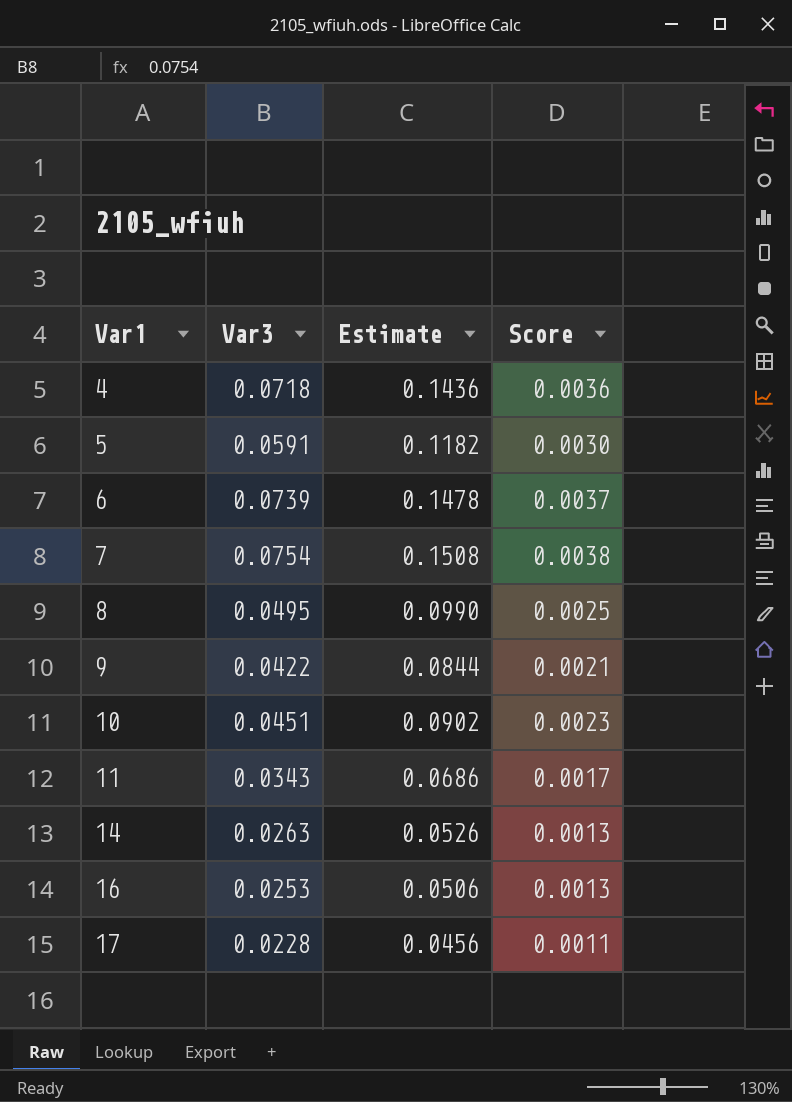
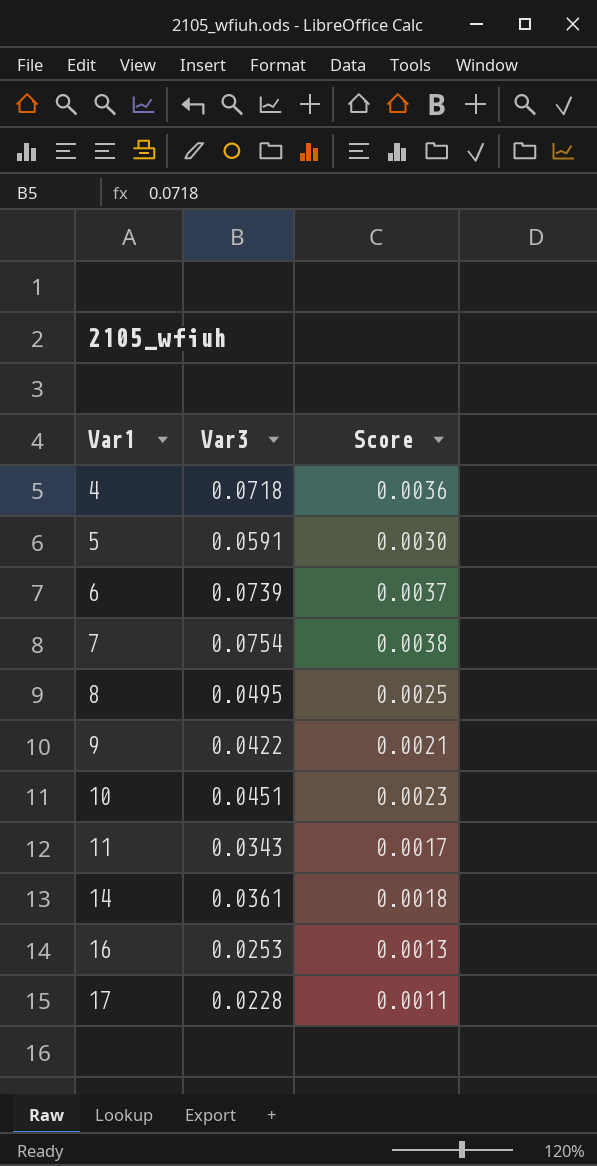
column Estimate | formula: [Var3] * 2 -> none
14 | Var3: 0.0263 -> 0.0361
14 | Score: 0.0013 -> 0.0018

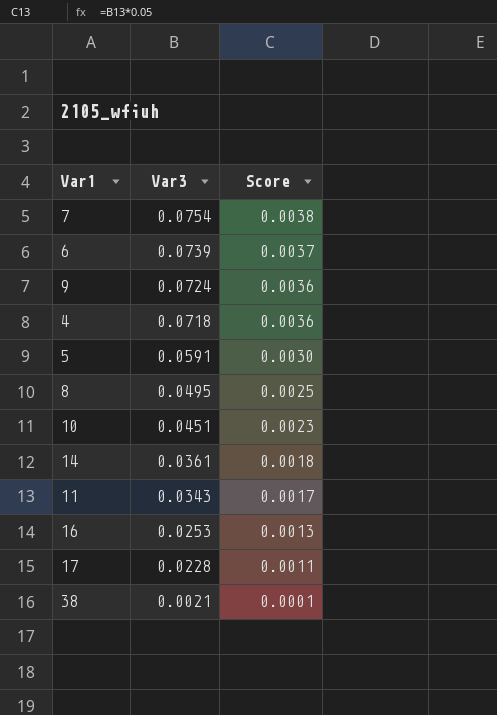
row order: Var1 ascending -> Var3 descending
9 | Var3: 0.0422 -> 0.0724
9 | Score: 0.0021 -> 0.0036
row 38: none -> 0.0021 | 0.0001

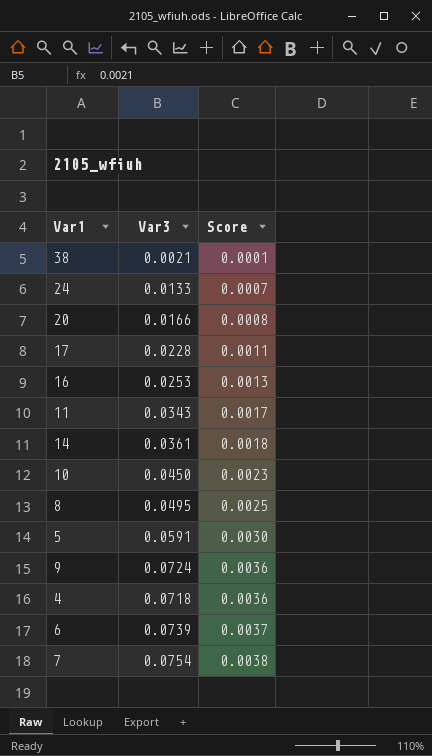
row order: Var3 descending -> Score ascending
row 24: none -> 0.0133 | 0.0007
row 20: none -> 0.0166 | 0.0008
10 | Var3: 0.0451 -> 0.0450

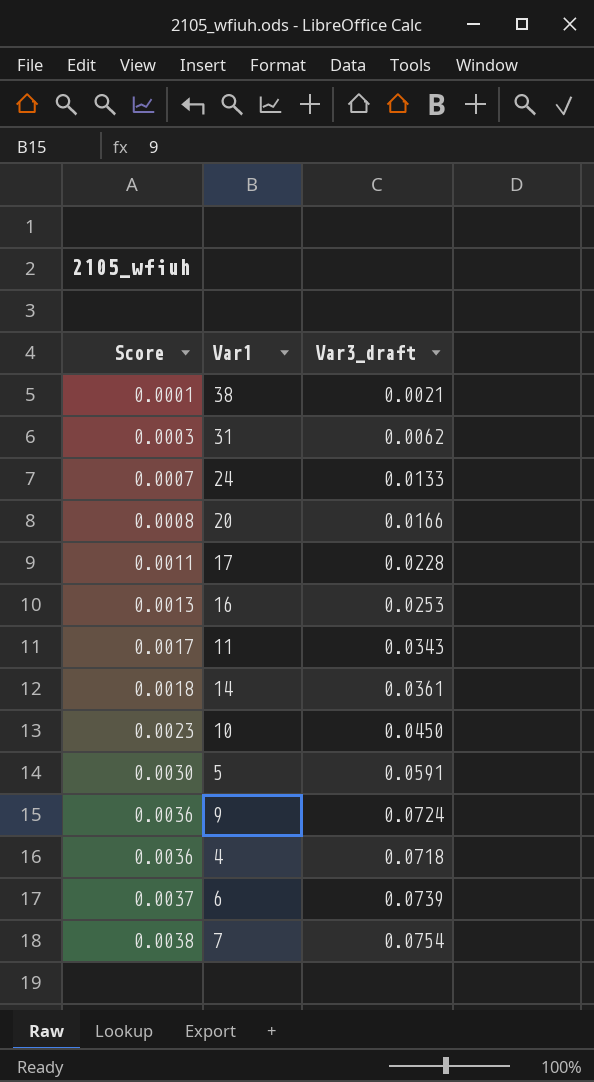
column Score | position: 3 -> 1
column name: Var3 -> Var3_draft
row 8: 0.0495 | 0.0025 -> none
row 31: none -> 0.0003 | 0.0062

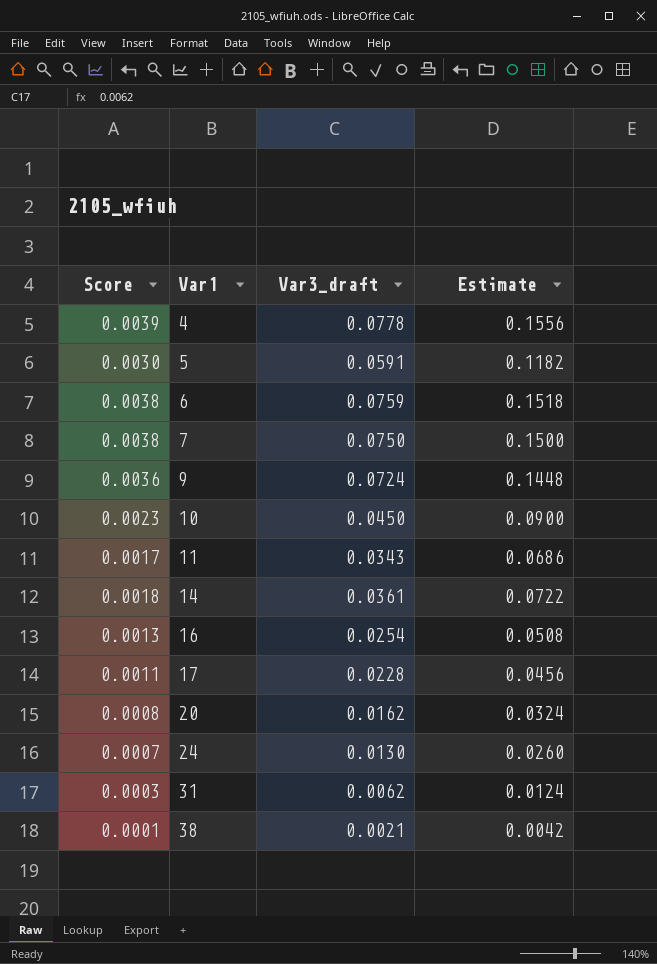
row order: Score ascending -> Var1 ascending
column Estimate | formula: none -> [Var3_draft] * 2
4 | Score: 0.0036 -> 0.0039
4 | Var3_draft: 0.0718 -> 0.0778
6 | Score: 0.0037 -> 0.0038
6 | Var3_draft: 0.0739 -> 0.0759
7 | Var3_draft: 0.0754 -> 0.0750
16 | Var3_draft: 0.0253 -> 0.0254
20 | Var3_draft: 0.0166 -> 0.0162
24 | Var3_draft: 0.0133 -> 0.0130

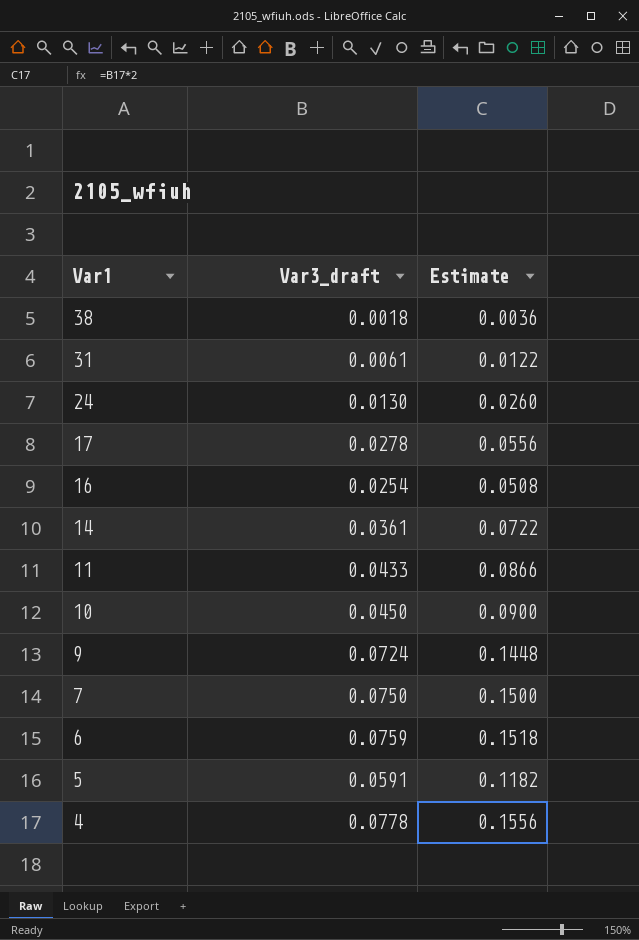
row order: Var1 ascending -> Var1 descending
column Score | formula: [Var3_draft] * 0.05 -> none
row 20: 0.0008 | 0.0162 | 0.0324 -> none
38 | Var3_draft: 0.0021 -> 0.0018
38 | Estimate: 0.0042 -> 0.0036
31 | Var3_draft: 0.0062 -> 0.0061
31 | Estimate: 0.0124 -> 0.0122
17 | Var3_draft: 0.0228 -> 0.0278
17 | Estimate: 0.0456 -> 0.0556
11 | Var3_draft: 0.0343 -> 0.0433
11 | Estimate: 0.0686 -> 0.0866

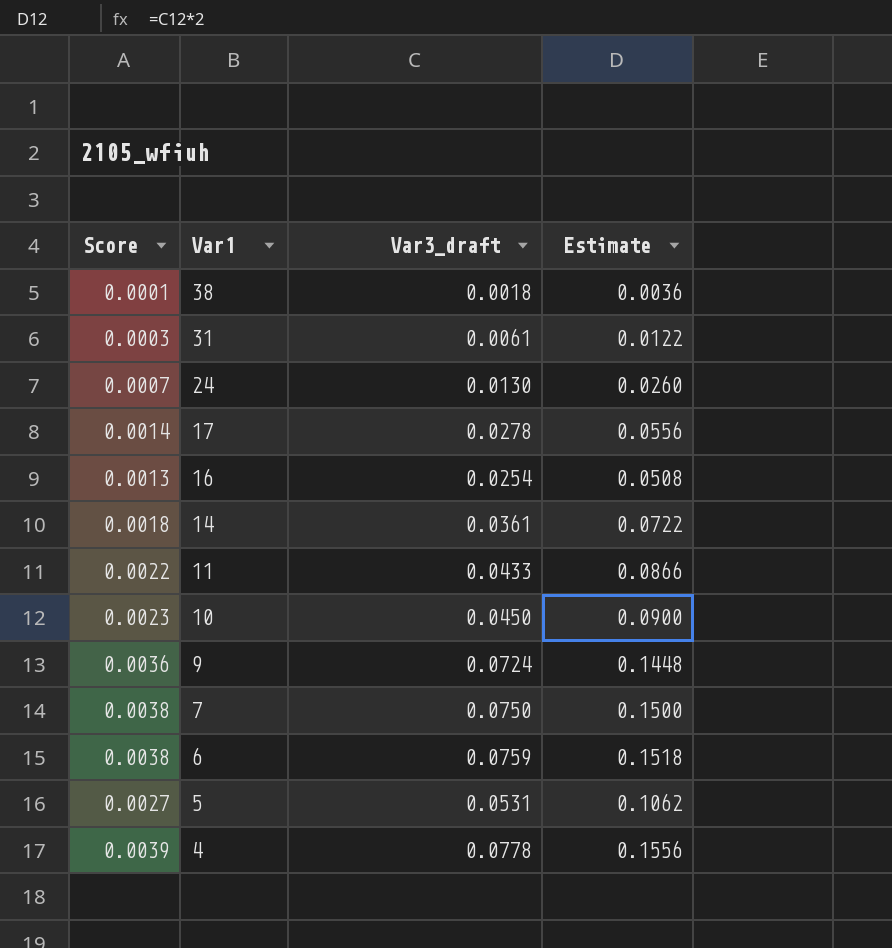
column Score | formula: none -> [Var3_draft] * 0.05
5 | Var3_draft: 0.0591 -> 0.0531
5 | Estimate: 0.1182 -> 0.1062

